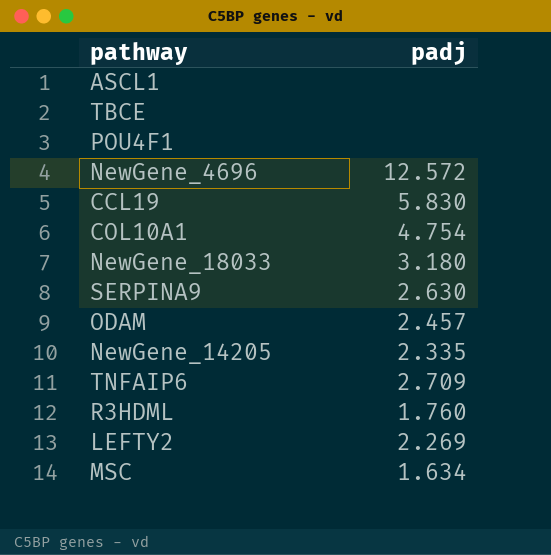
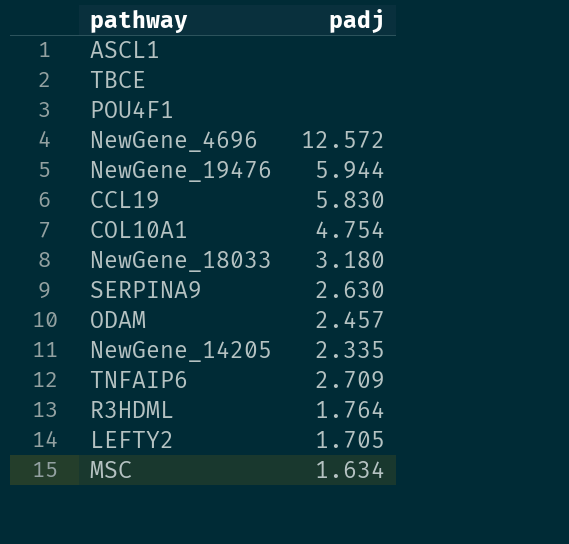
row NewGene_19476: none -> 5.944
R3HDML | padj: 1.760 -> 1.764
LEFTY2 | padj: 2.269 -> 1.705

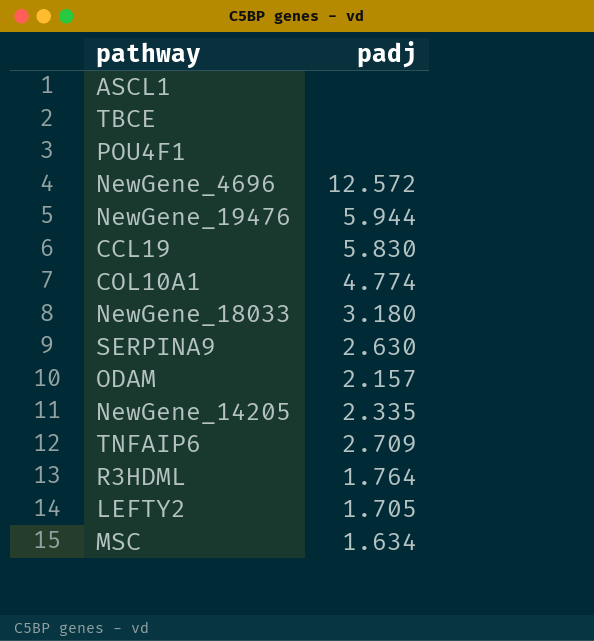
COL10A1 | padj: 4.754 -> 4.774
ODAM | padj: 2.457 -> 2.157

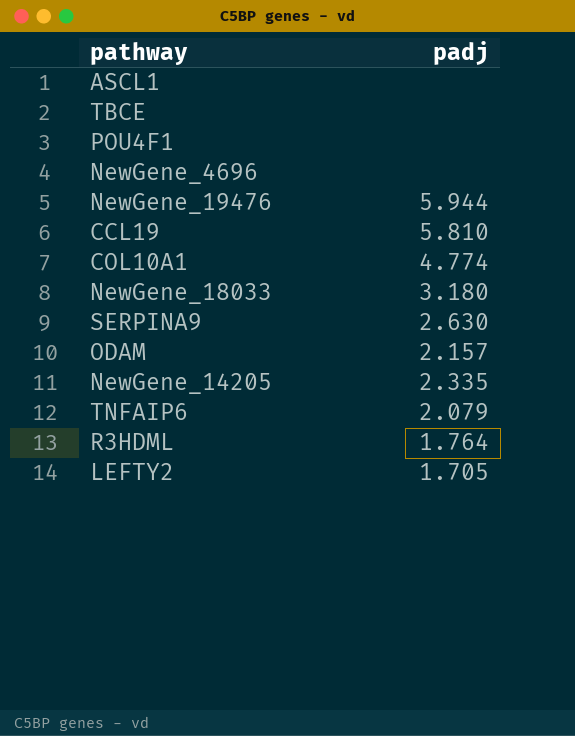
row MSC: 1.634 -> none
NewGene_4696 | padj: 12.572 -> none
CCL19 | padj: 5.830 -> 5.810
TNFAIP6 | padj: 2.709 -> 2.079

